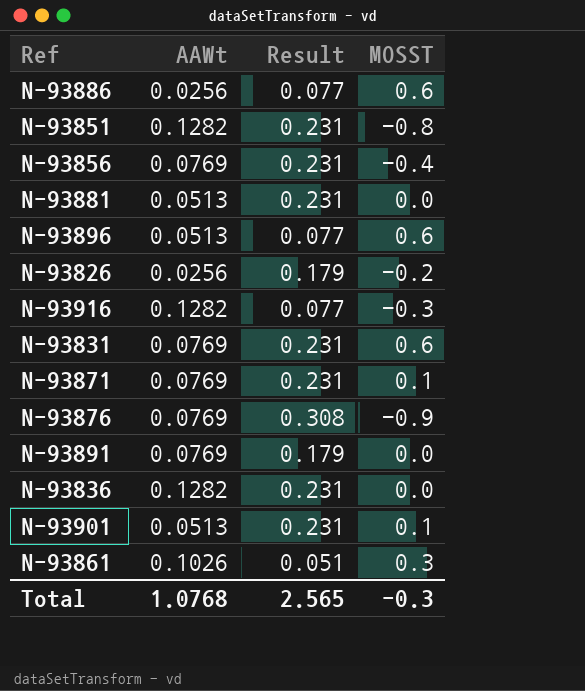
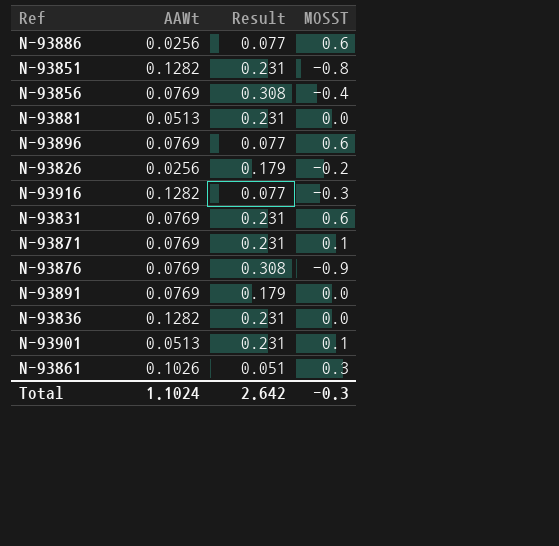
N-93856 | Result: 0.231 -> 0.308
N-93896 | AAWt: 0.0513 -> 0.0769
Total | AAWt: 1.0768 -> 1.1024
Total | Result: 2.565 -> 2.642

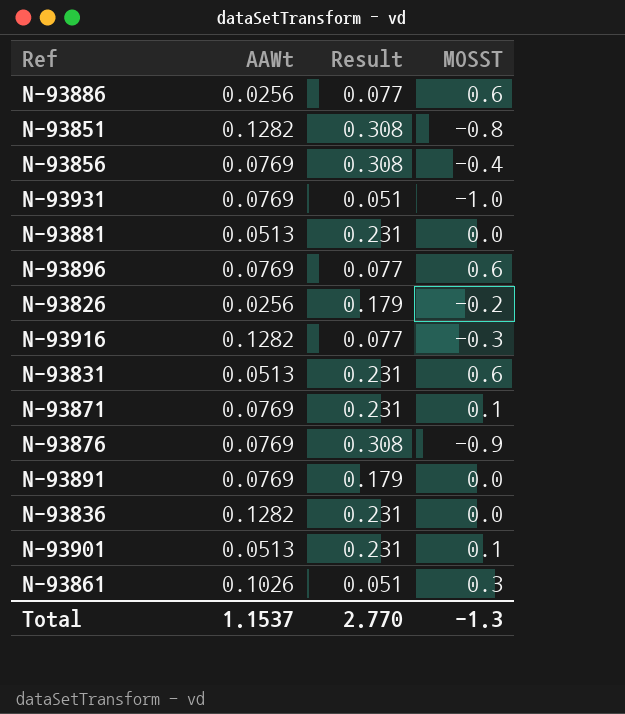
N-93851 | Result: 0.231 -> 0.308
row N-93931: none -> 0.0769 | 0.051 | -1.0
N-93831 | AAWt: 0.0769 -> 0.0513
Total | AAWt: 1.1024 -> 1.1537
Total | Result: 2.642 -> 2.770
Total | MOSST: -0.3 -> -1.3

